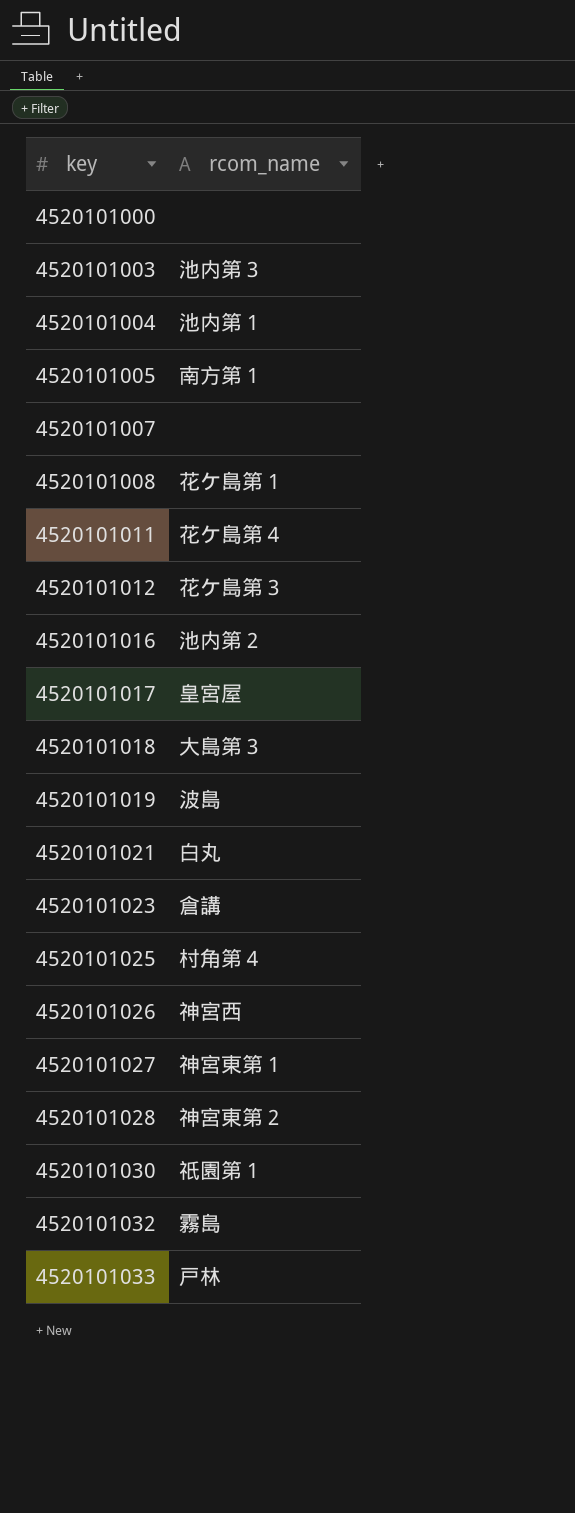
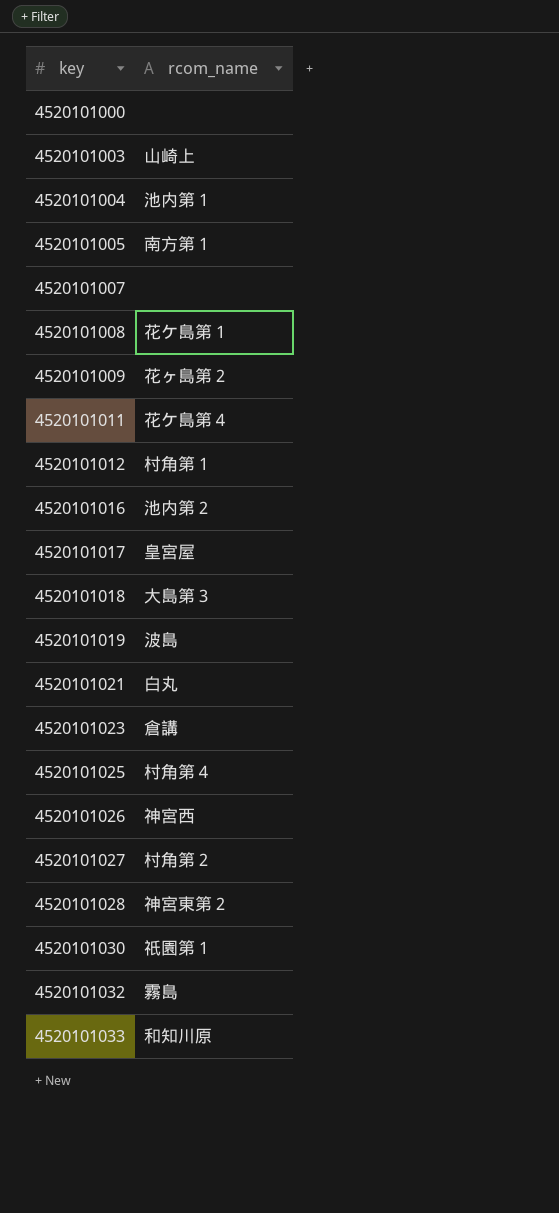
4520101003 | rcom_name: 池内第３ -> 山崎上
row 4520101009: none -> 花ヶ島第２
4520101012 | rcom_name: 花ケ島第３ -> 村角第１
4520101027 | rcom_name: 神宮東第１ -> 村角第２
4520101033 | rcom_name: 戸林 -> 和知川原

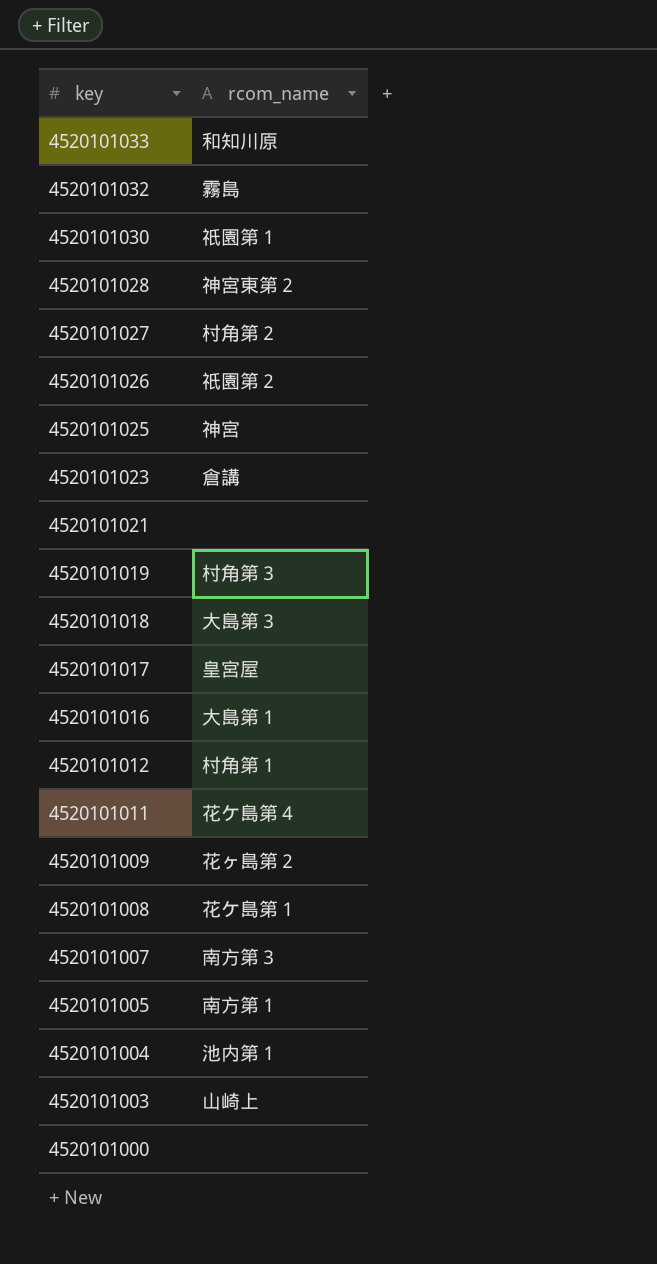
row order: key ascending -> key descending
4520101026 | rcom_name: 神宮西 -> 祇園第２
4520101025 | rcom_name: 村角第４ -> 神宮
4520101021 | rcom_name: 白丸 -> none
4520101019 | rcom_name: 波島 -> 村角第３
4520101016 | rcom_name: 池内第２ -> 大島第１
4520101007 | rcom_name: none -> 南方第３

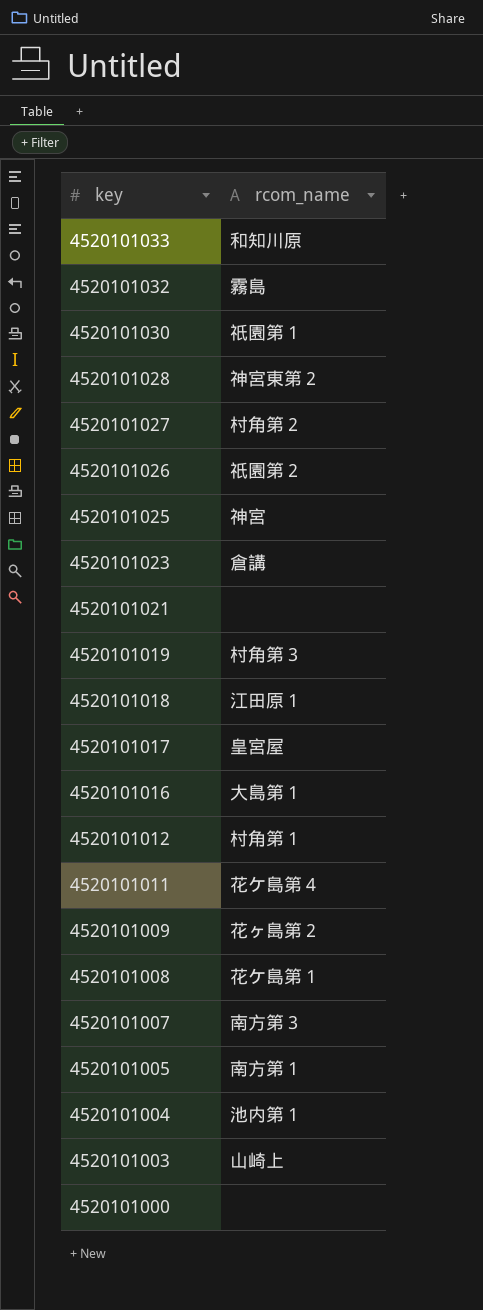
4520101018 | rcom_name: 大島第３ -> 江田原１

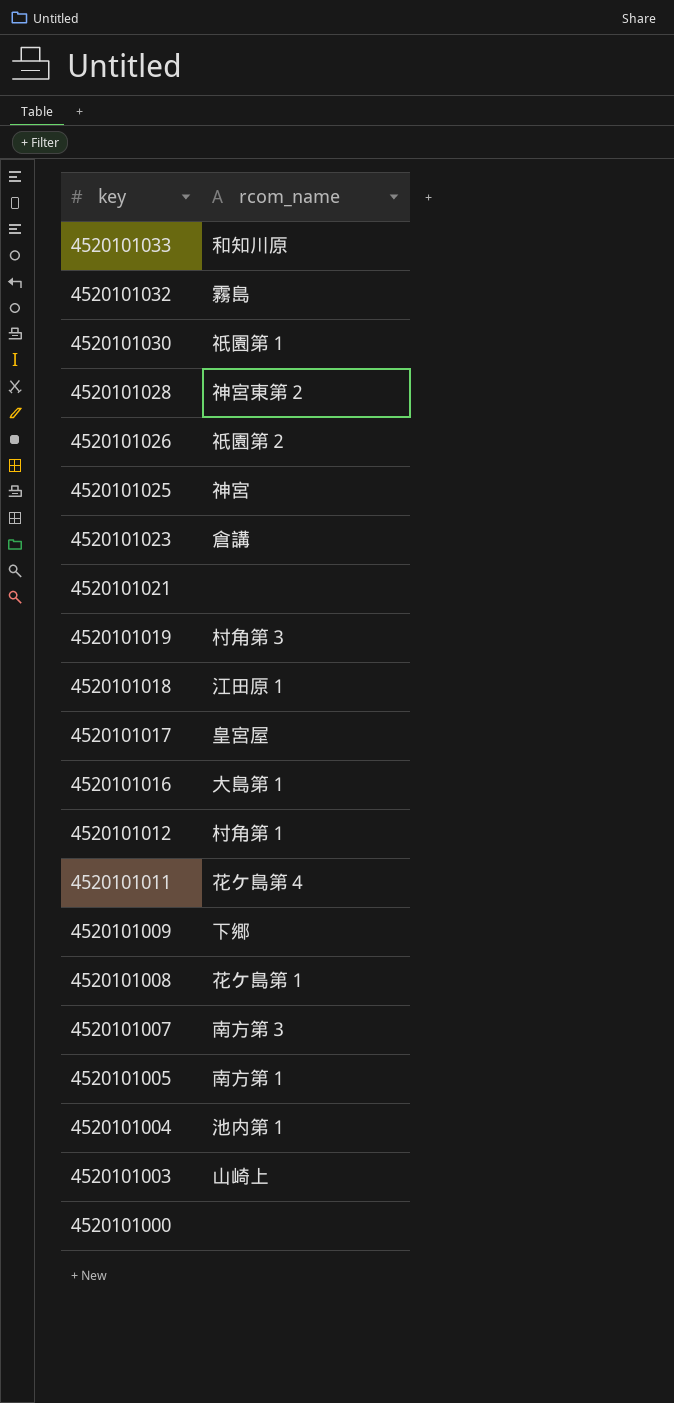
row 4520101027: 村角第２ -> none
4520101009 | rcom_name: 花ヶ島第２ -> 下郷

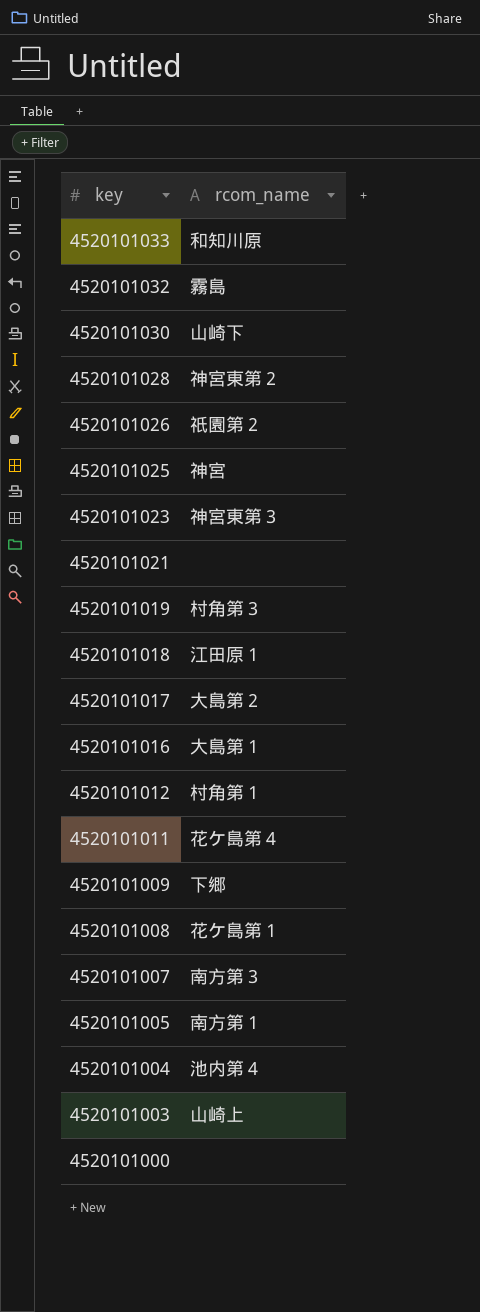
4520101030 | rcom_name: 祇園第１ -> 山崎下
4520101023 | rcom_name: 倉講 -> 神宮東第３
4520101017 | rcom_name: 皇宮屋 -> 大島第２
4520101004 | rcom_name: 池内第１ -> 池内第４

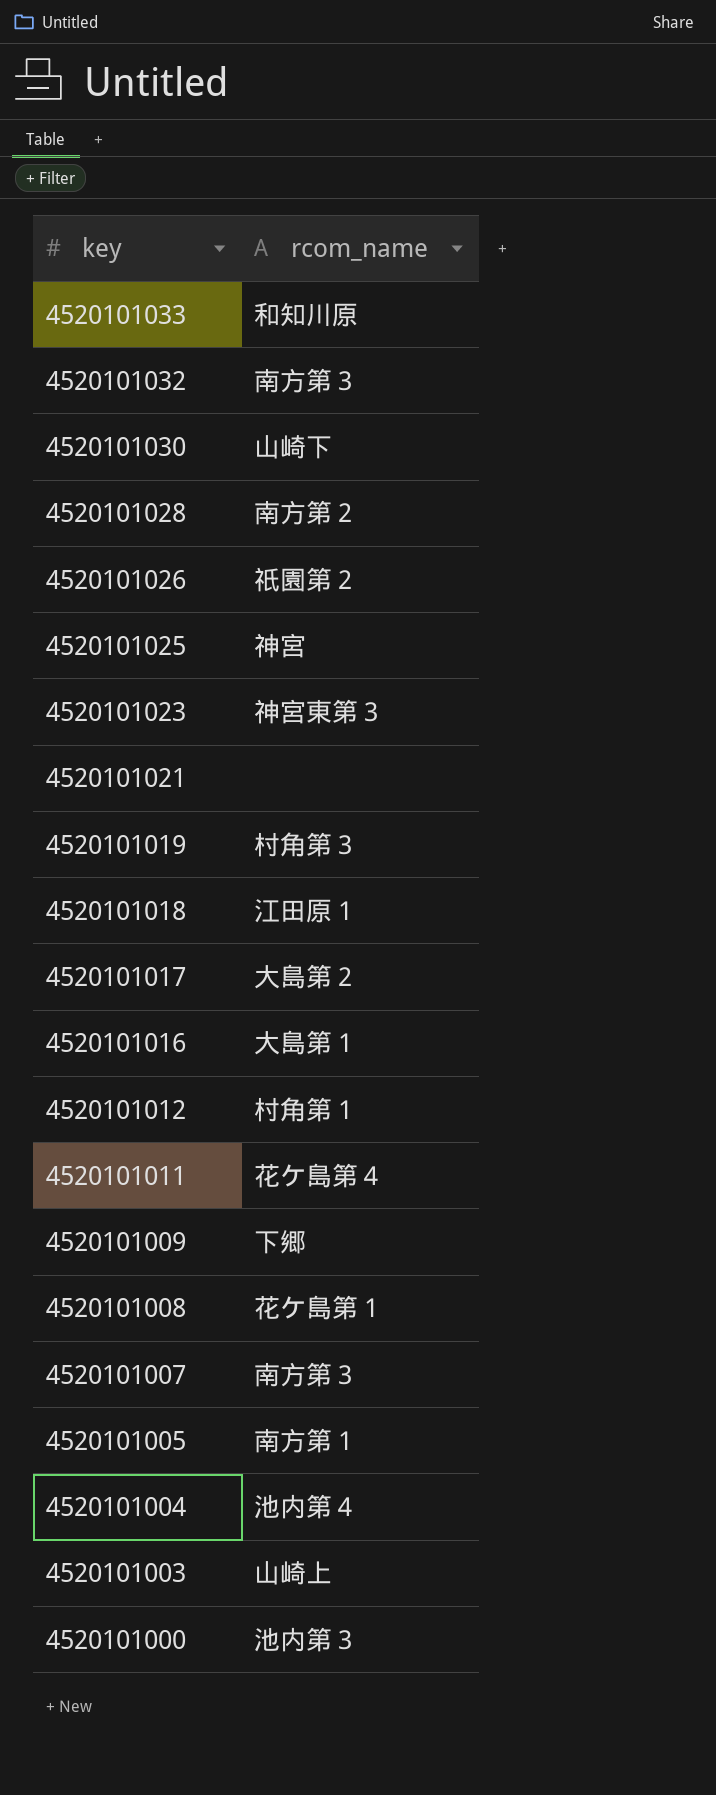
4520101032 | rcom_name: 霧島 -> 南方第３
4520101028 | rcom_name: 神宮東第２ -> 南方第２
4520101000 | rcom_name: none -> 池内第３

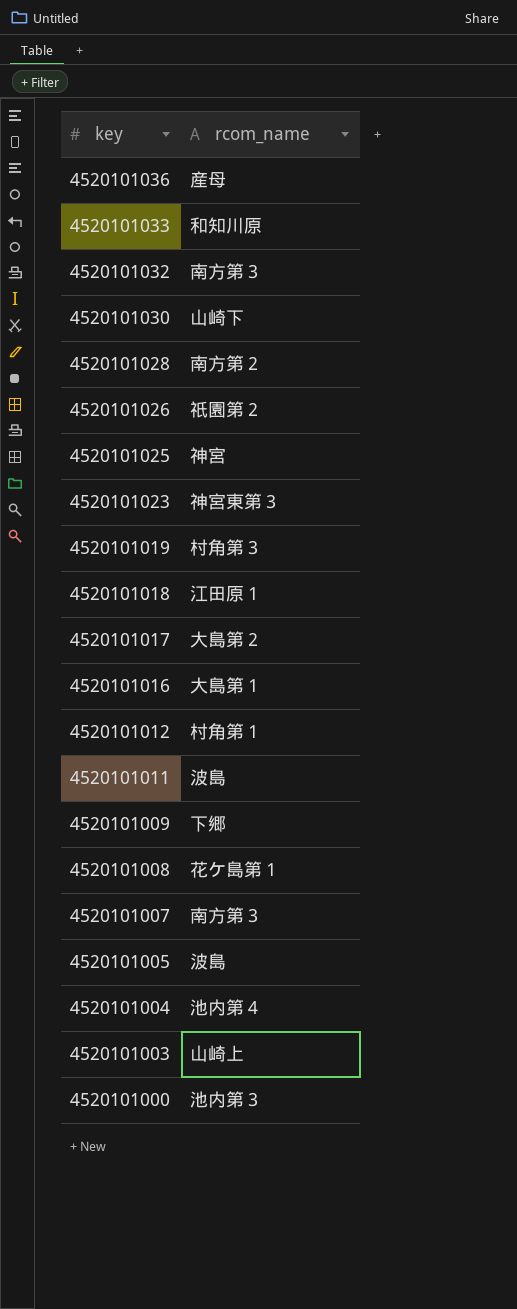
row 4520101021: none -> none
row 4520101036: none -> 産母
4520101011 | rcom_name: 花ケ島第４ -> 波島
4520101005 | rcom_name: 南方第１ -> 波島

